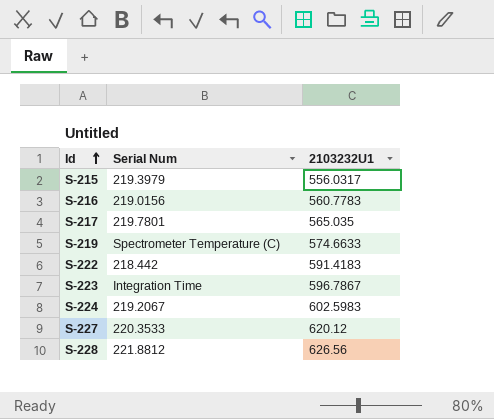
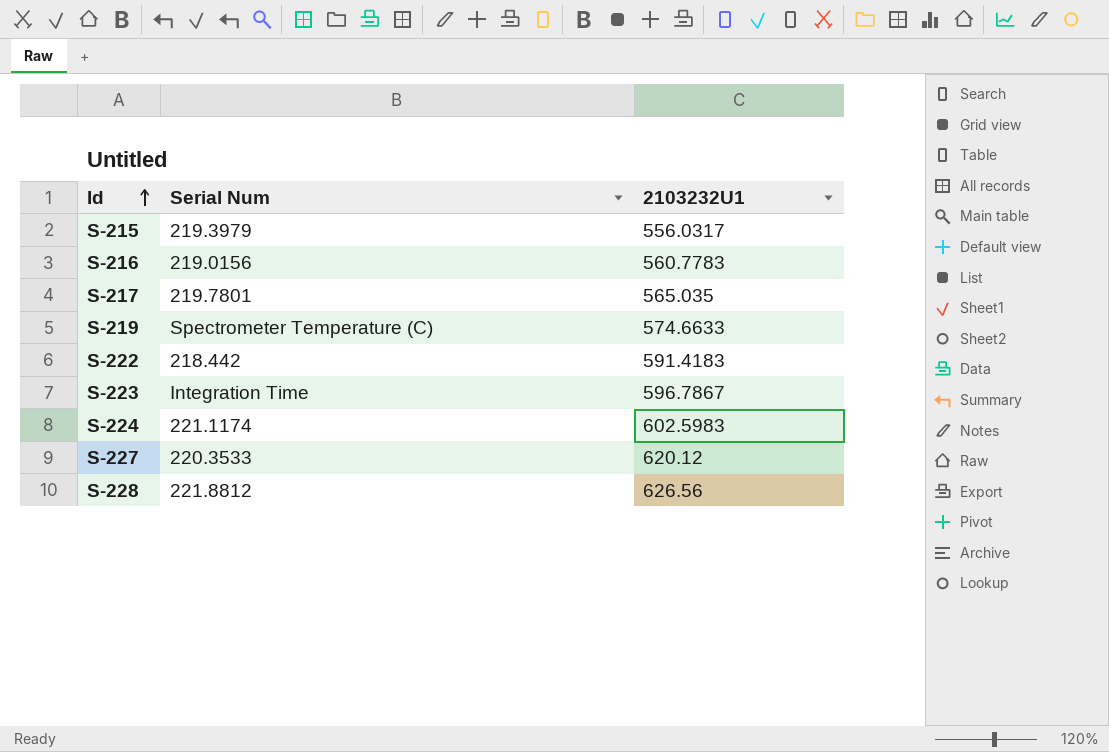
S-224 | Serial Num: 219.2067 -> 221.1174

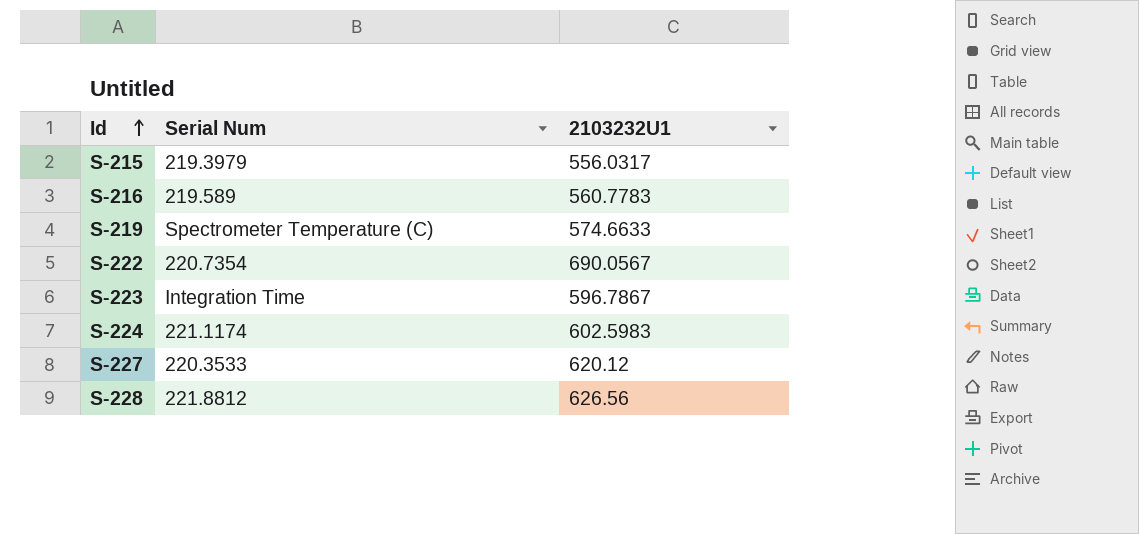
row S-217: 219.7801 | 565.035 -> none
S-216 | Serial Num: 219.0156 -> 219.589
S-222 | Serial Num: 218.442 -> 220.7354
S-222 | 2103232U1: 591.4183 -> 690.0567

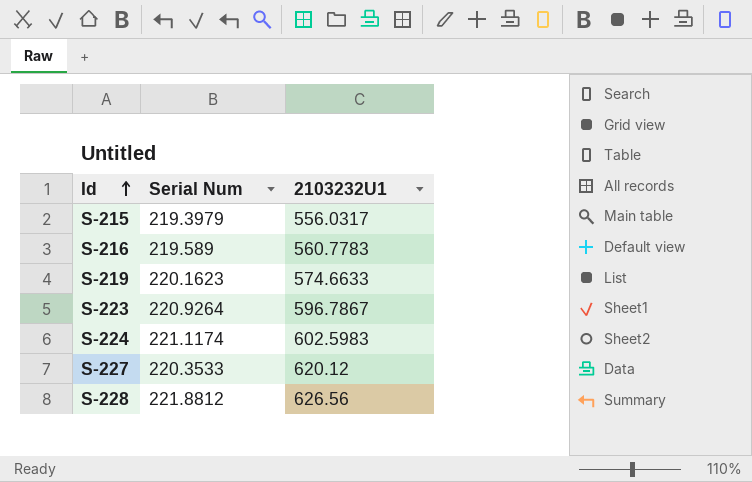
row S-222: 220.7354 | 690.0567 -> none
S-219 | Serial Num: Spectrometer Temperature (C) -> 220.1623
S-223 | Serial Num: Integration Time -> 220.9264

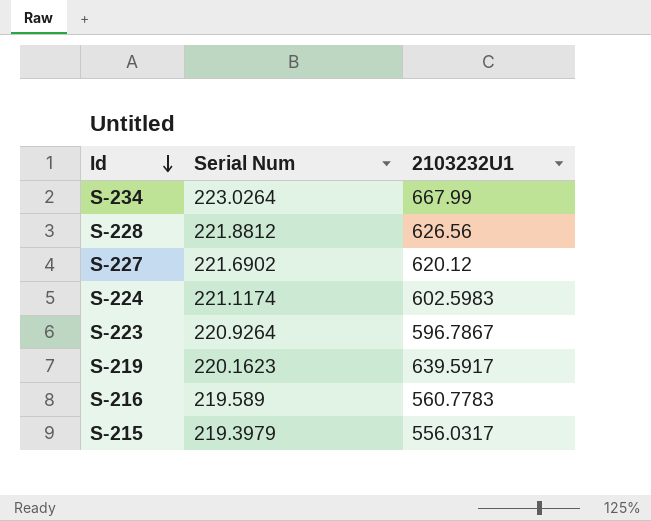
row order: Id ascending -> Id descending
row S-234: none -> 223.0264 | 667.99
S-227 | Serial Num: 220.3533 -> 221.6902
S-219 | 2103232U1: 574.6633 -> 639.5917

